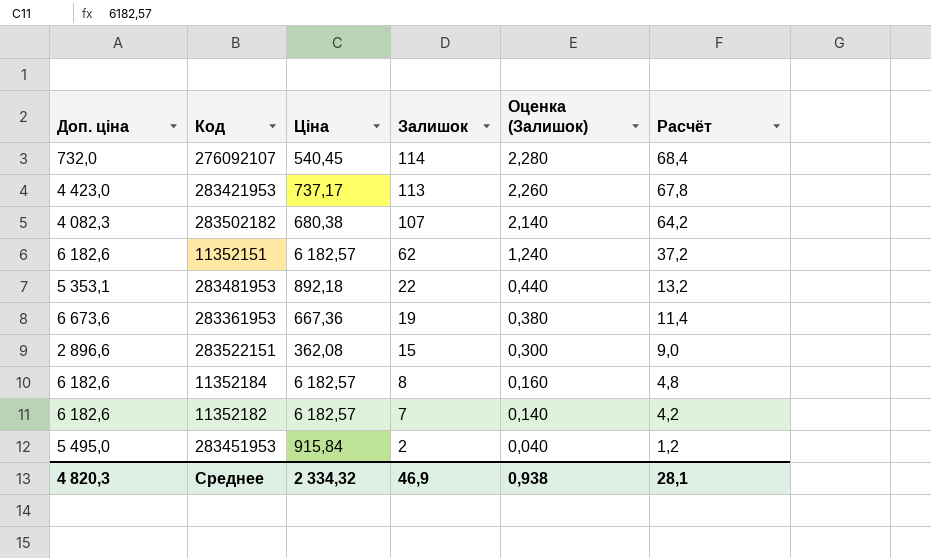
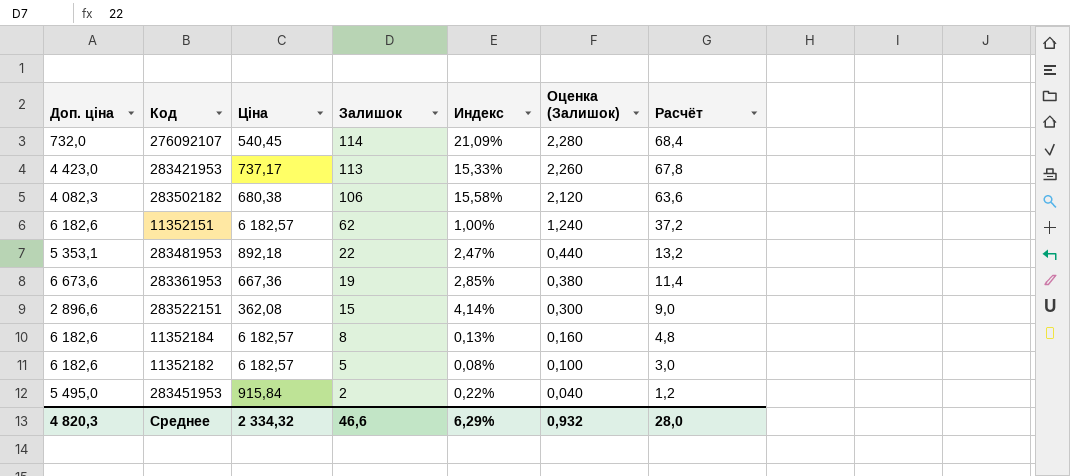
column Индекс | formula: none -> [Залишок] / [Ціна]
283502182 | Залишок: 107 -> 106
283502182 | Оценка (Залишок): 2,140 -> 2,120
283502182 | Расчёт: 64,2 -> 63,6
11352182 | Залишок: 7 -> 5
11352182 | Оценка (Залишок): 0,140 -> 0,100
11352182 | Расчёт: 4,2 -> 3,0
Среднее | Залишок: 46,9 -> 46,6
Среднее | Оценка (Залишок): 0,938 -> 0,932
Среднее | Расчёт: 28,1 -> 28,0

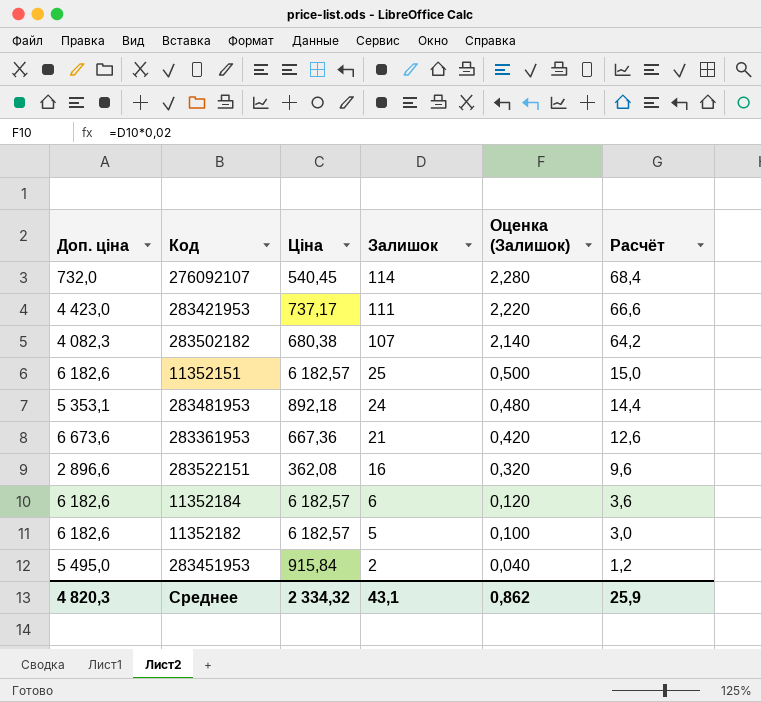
column Индекс | formula: [Залишок] / [Ціна] -> none
283421953 | Залишок: 113 -> 111
283421953 | Оценка (Залишок): 2,260 -> 2,220
283421953 | Расчёт: 67,8 -> 66,6
283502182 | Залишок: 106 -> 107
283502182 | Оценка (Залишок): 2,120 -> 2,140
283502182 | Расчёт: 63,6 -> 64,2
11352151 | Залишок: 62 -> 25
11352151 | Оценка (Залишок): 1,240 -> 0,500
11352151 | Расчёт: 37,2 -> 15,0
283481953 | Залишок: 22 -> 24
283481953 | Оценка (Залишок): 0,440 -> 0,480
283481953 | Расчёт: 13,2 -> 14,4
283361953 | Залишок: 19 -> 21
283361953 | Оценка (Залишок): 0,380 -> 0,420
283361953 | Расчёт: 11,4 -> 12,6
283522151 | Залишок: 15 -> 16
283522151 | Оценка (Залишок): 0,300 -> 0,320
283522151 | Расчёт: 9,0 -> 9,6
11352184 | Залишок: 8 -> 6
11352184 | Оценка (Залишок): 0,160 -> 0,120
11352184 | Расчёт: 4,8 -> 3,6
Среднее | Залишок: 46,6 -> 43,1
Среднее | Оценка (Залишок): 0,932 -> 0,862
Среднее | Расчёт: 28,0 -> 25,9

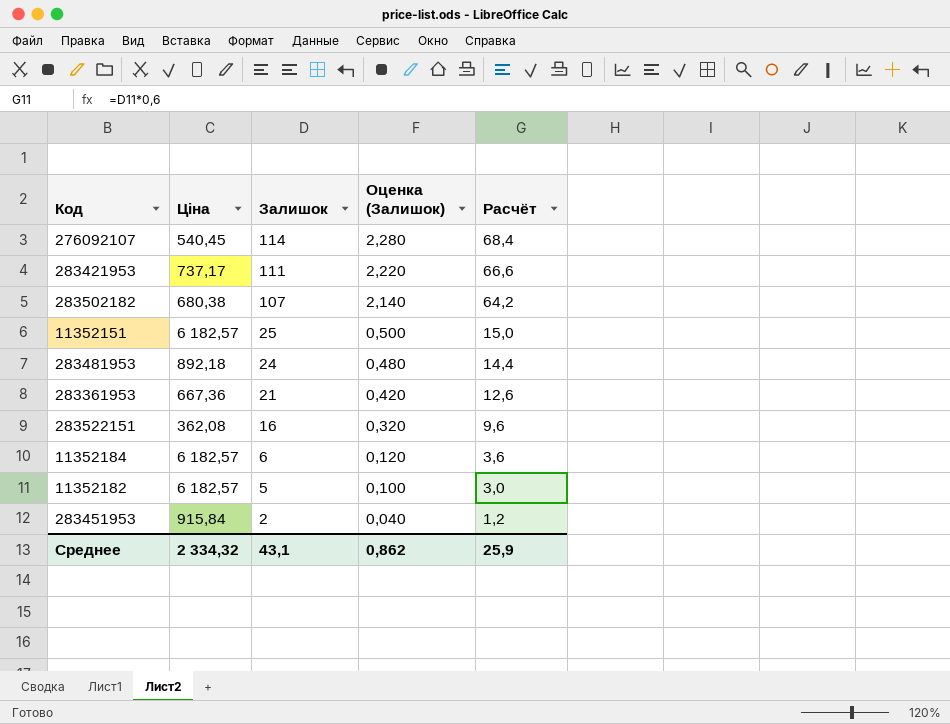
column Доп. ціна | position: 1 -> none

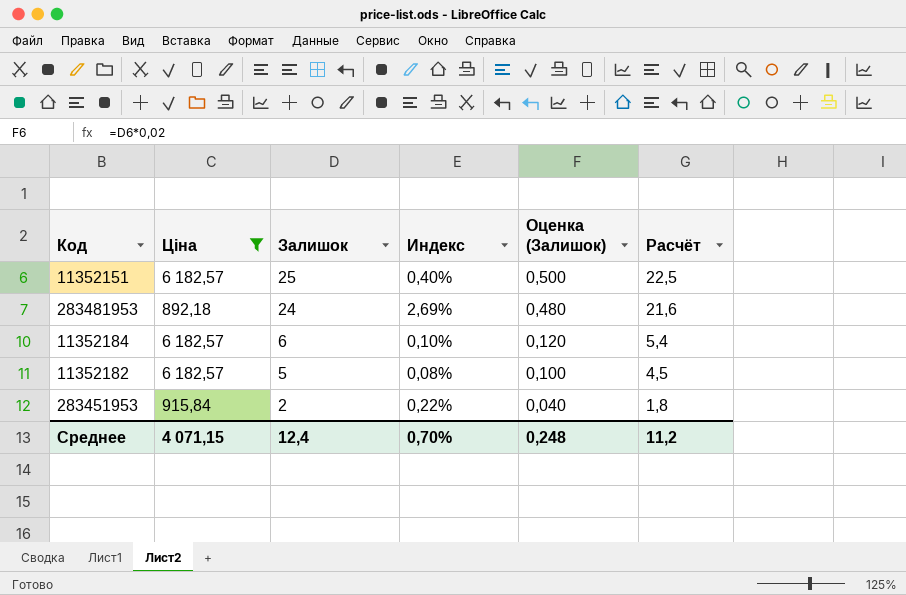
filter: none -> Ціна >= 892,18
column Индекс | formula: none -> [Залишок] / [Ціна]
column Расчёт | formula: [Залишок] * 0,6 -> [Залишок] * 0,9
Среднее | Ціна: 2 334,32 -> 4 071,15
Среднее | Залишок: 43,1 -> 12,4
Среднее | Оценка (Залишок): 0,862 -> 0,248
Среднее | Расчёт: 25,9 -> 11,2

